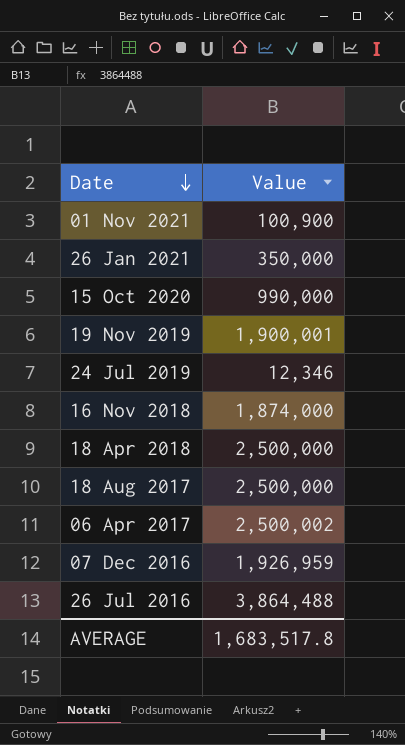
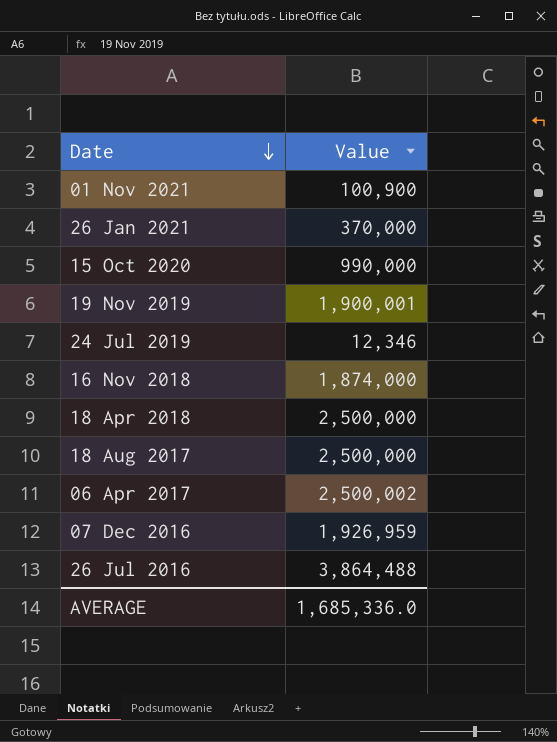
26 Jan 2021 | Value: 350,000 -> 370,000
AVERAGE | Value: 1,683,517.8 -> 1,685,336.0

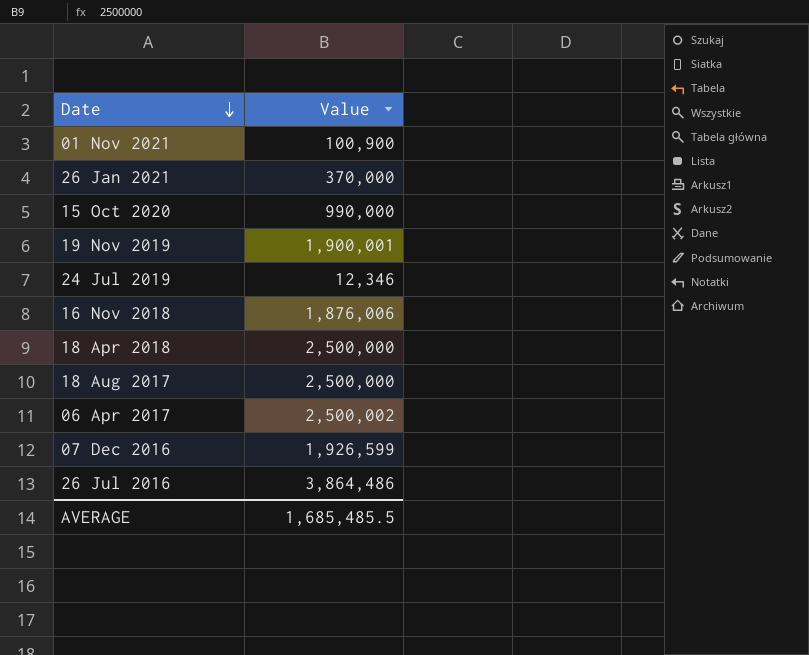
16 Nov 2018 | Value: 1,874,000 -> 1,876,006
07 Dec 2016 | Value: 1,926,959 -> 1,926,599
26 Jul 2016 | Value: 3,864,488 -> 3,864,486
AVERAGE | Value: 1,685,336.0 -> 1,685,485.5

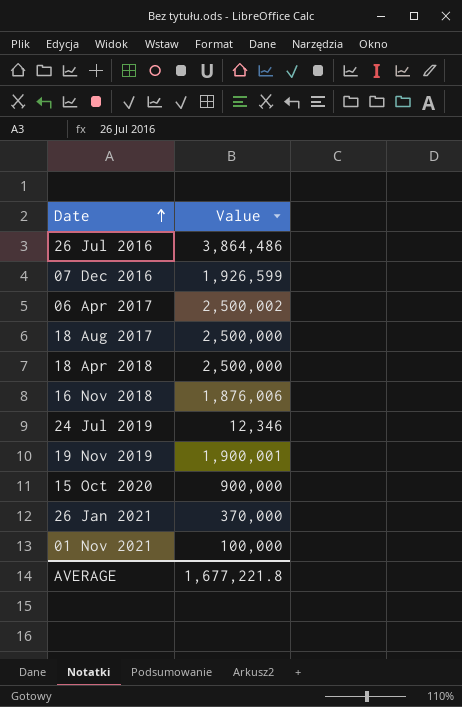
row order: Date descending -> Date ascending
15 Oct 2020 | Value: 990,000 -> 900,000
01 Nov 2021 | Value: 100,900 -> 100,000
AVERAGE | Value: 1,685,485.5 -> 1,677,221.8

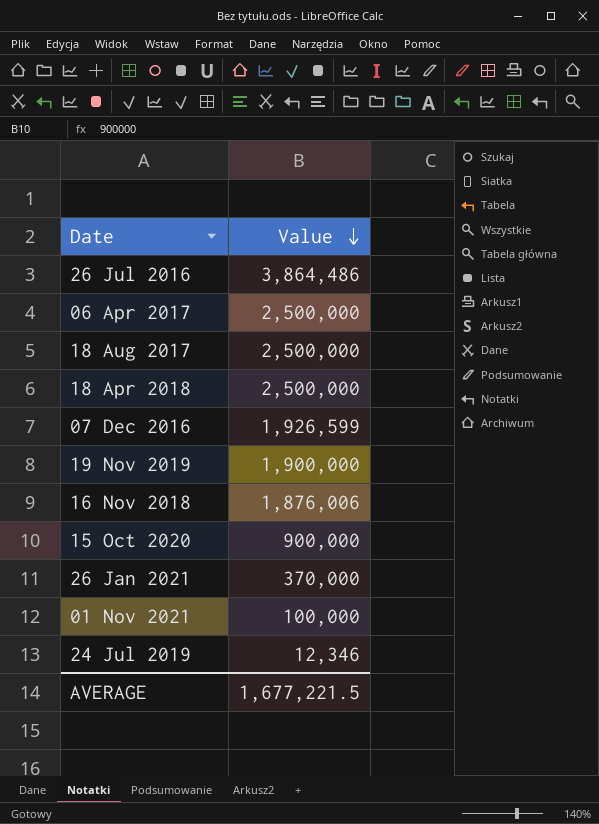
row order: Date ascending -> Value descending
06 Apr 2017 | Value: 2,500,002 -> 2,500,000
19 Nov 2019 | Value: 1,900,001 -> 1,900,000
AVERAGE | Value: 1,677,221.8 -> 1,677,221.5

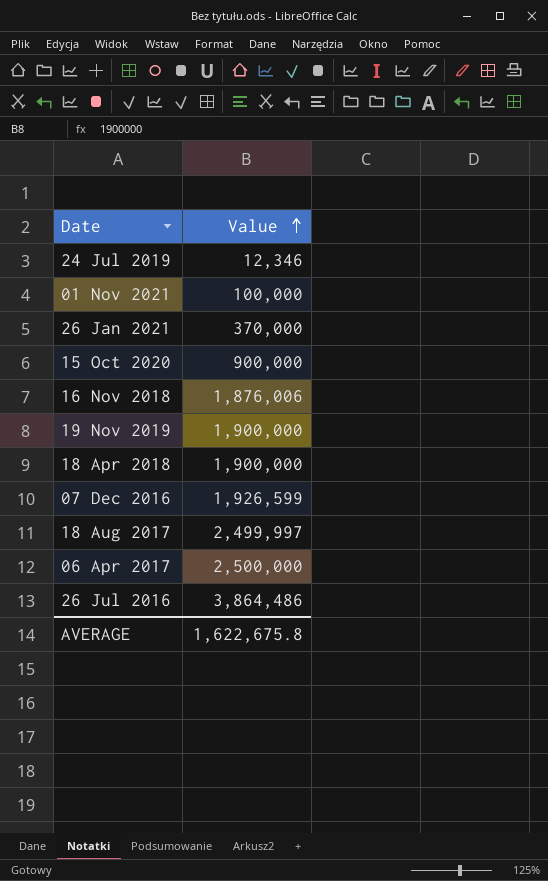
row order: Value descending -> Value ascending
18 Apr 2018 | Value: 2,500,000 -> 1,900,000
18 Aug 2017 | Value: 2,500,000 -> 2,499,997
AVERAGE | Value: 1,677,221.5 -> 1,622,675.8

